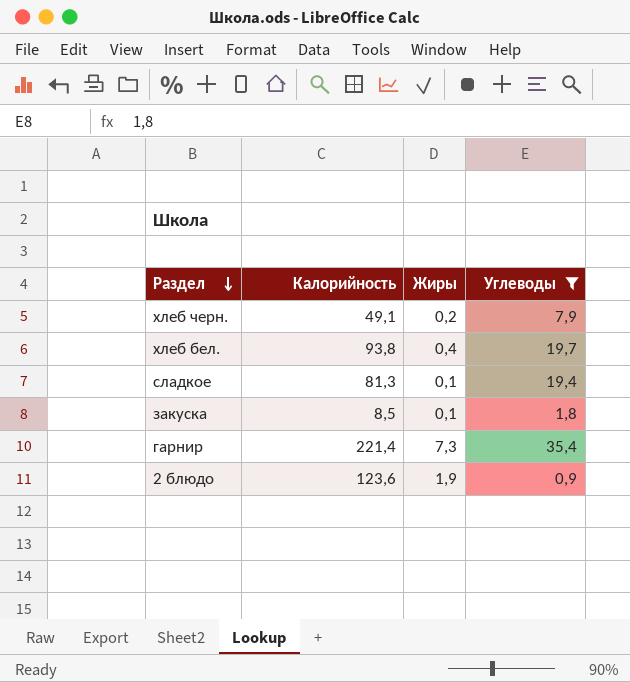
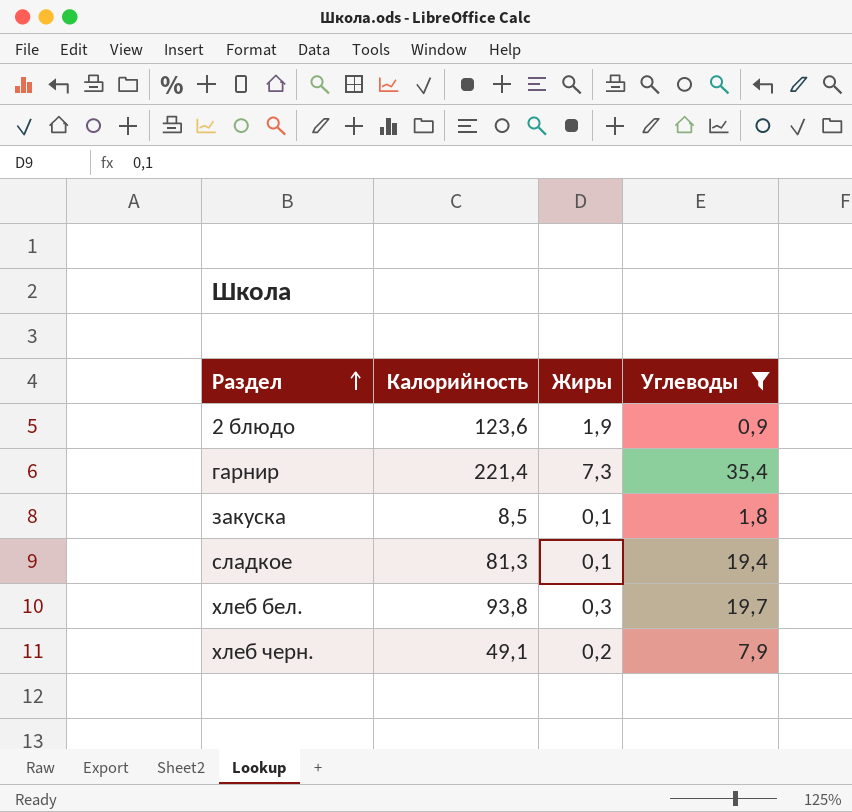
row order: Раздел descending -> Раздел ascending
хлеб бел. | Жиры: 0,4 -> 0,3

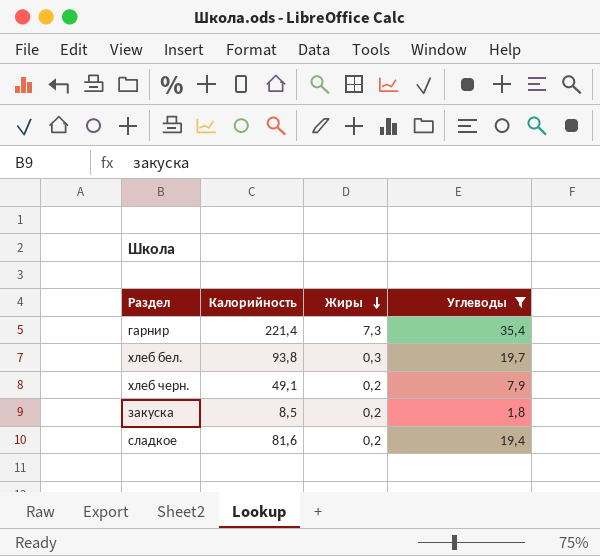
row order: Раздел ascending -> Жиры descending
row 2 блюдо: 123,6 | 1,9 | 0,9 -> none
закуска | Жиры: 0,1 -> 0,2
сладкое | Калорийность: 81,3 -> 81,6
сладкое | Жиры: 0,1 -> 0,2

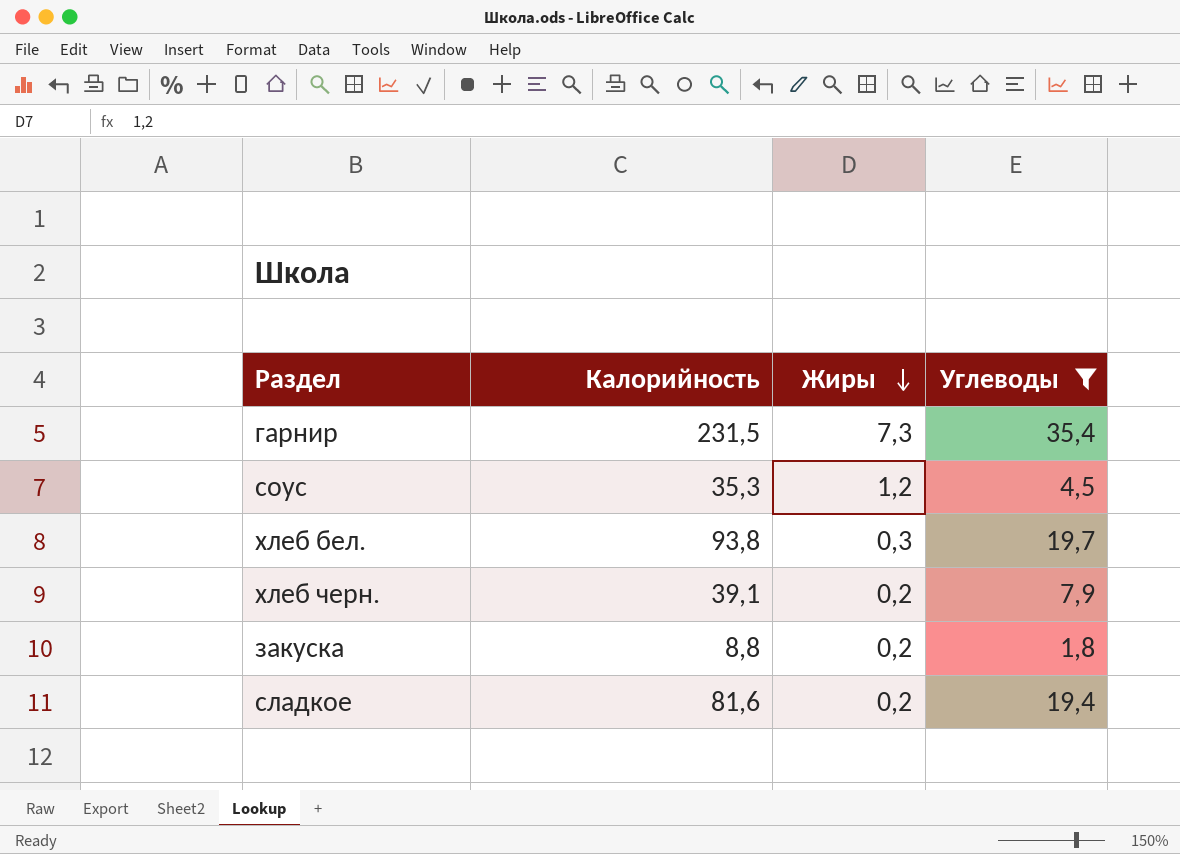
гарнир | Калорийность: 221,4 -> 231,5
row соус: none -> 35,3 | 1,2 | 4,5
хлеб черн. | Калорийность: 49,1 -> 39,1
закуска | Калорийность: 8,5 -> 8,8

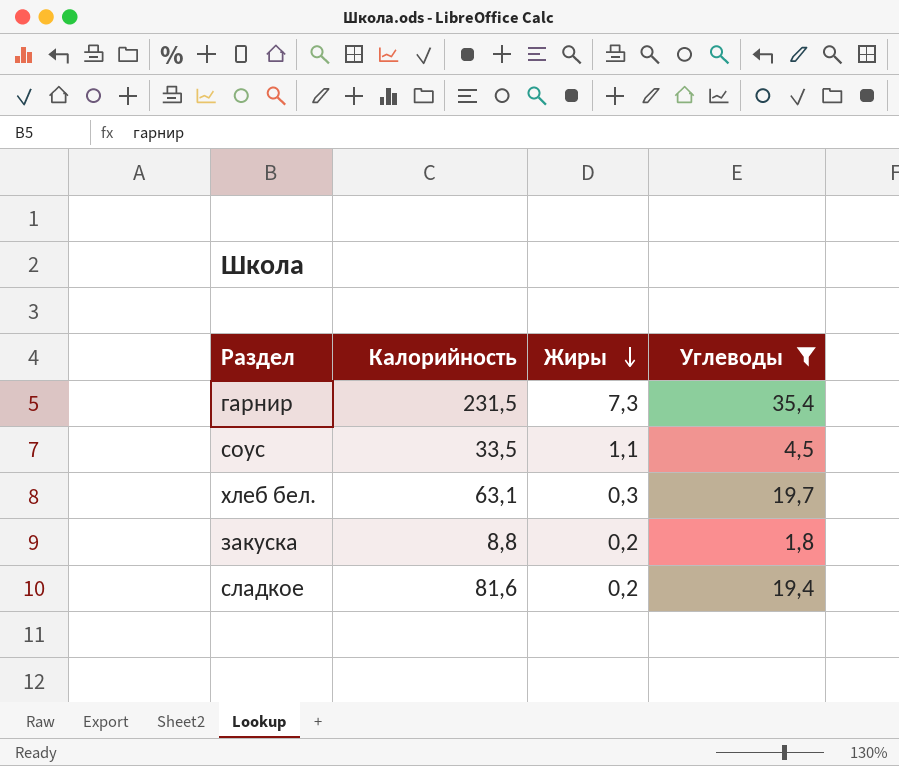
row хлеб черн.: 39,1 | 0,2 | 7,9 -> none
соус | Калорийность: 35,3 -> 33,5
соус | Жиры: 1,2 -> 1,1
хлеб бел. | Калорийность: 93,8 -> 63,1

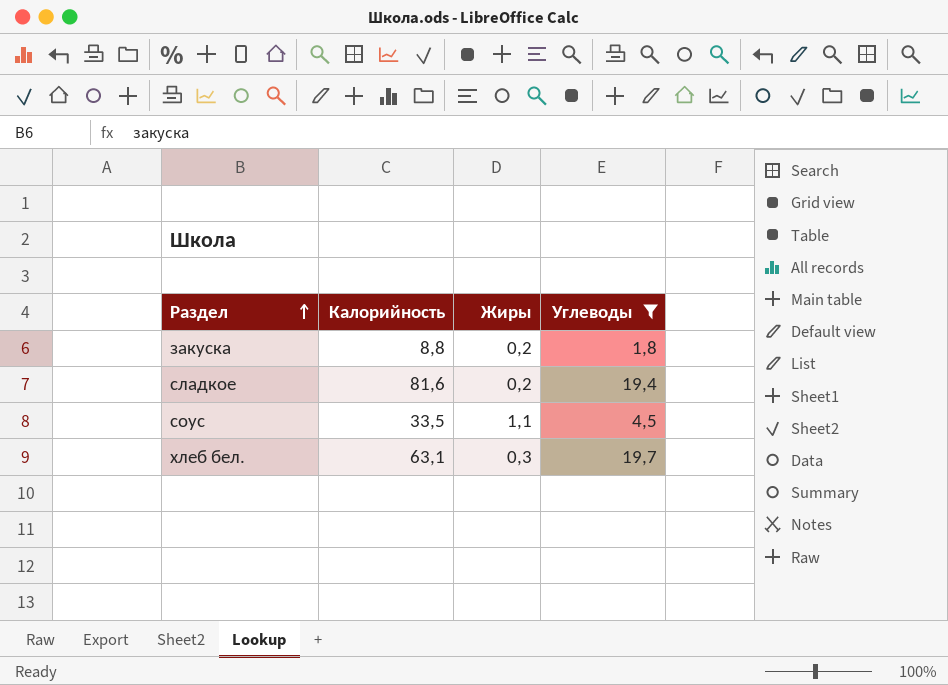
row order: Жиры descending -> Раздел ascending
row гарнир: 231,5 | 7,3 | 35,4 -> none

